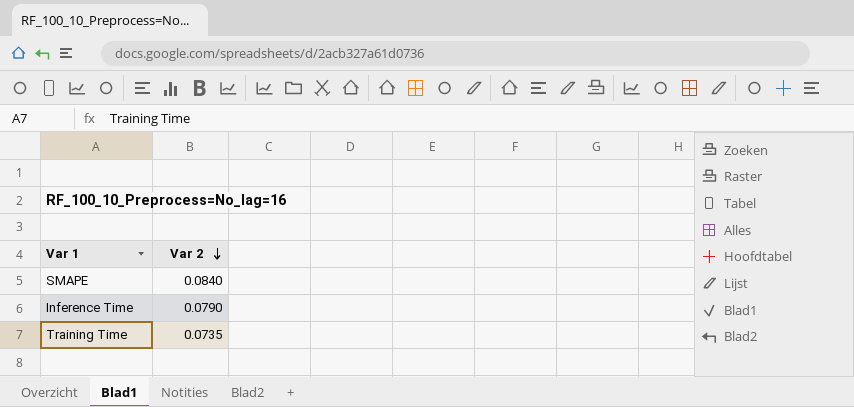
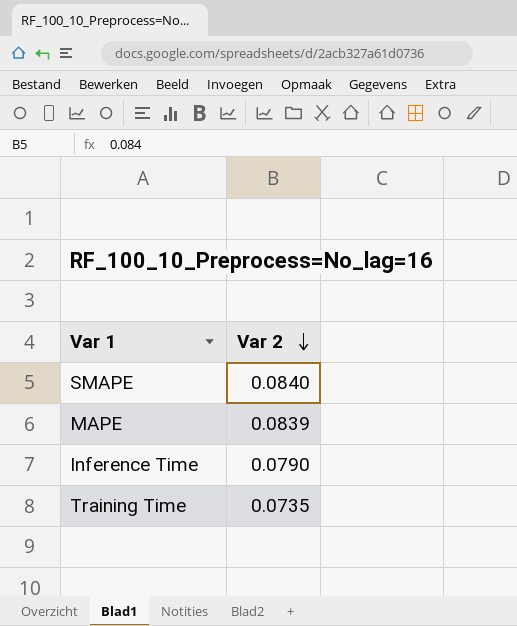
row MAPE: none -> 0.0839

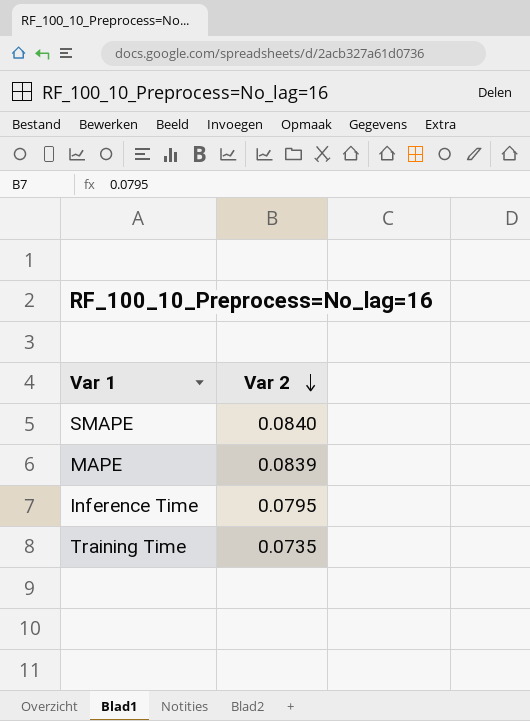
Inference Time | Var 2: 0.0790 -> 0.0795

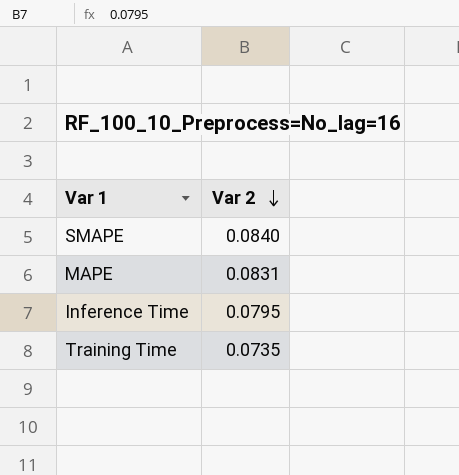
MAPE | Var 2: 0.0839 -> 0.0831

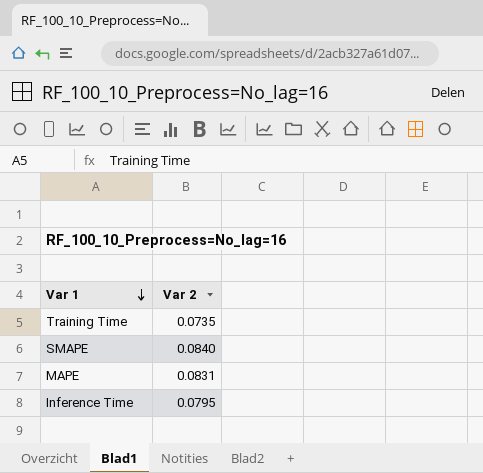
row order: Var 2 descending -> Var 1 descending

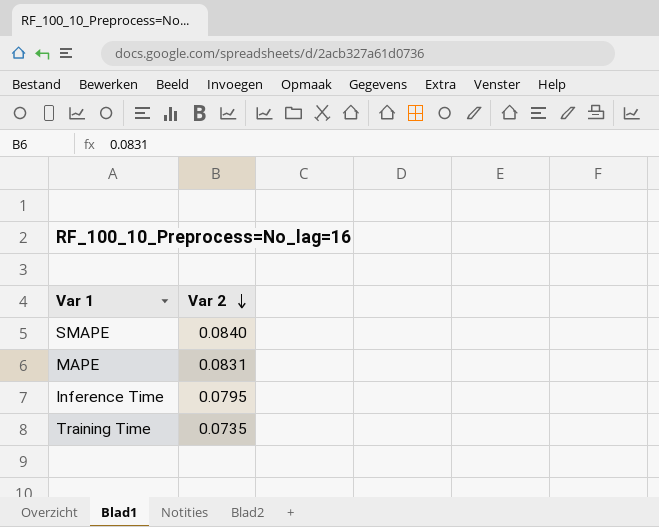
row order: Var 1 descending -> Var 2 descending

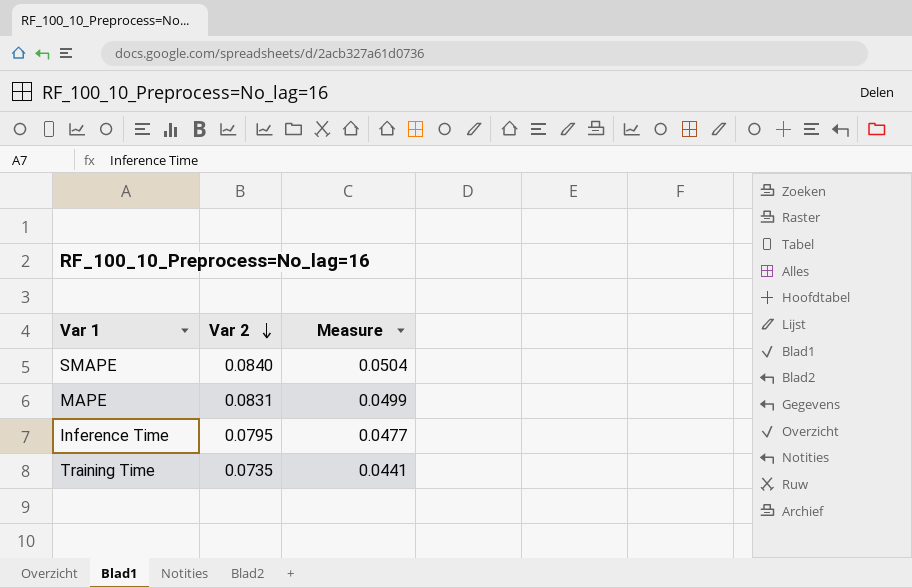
column Measure | formula: none -> [Var 2] * 0.6

